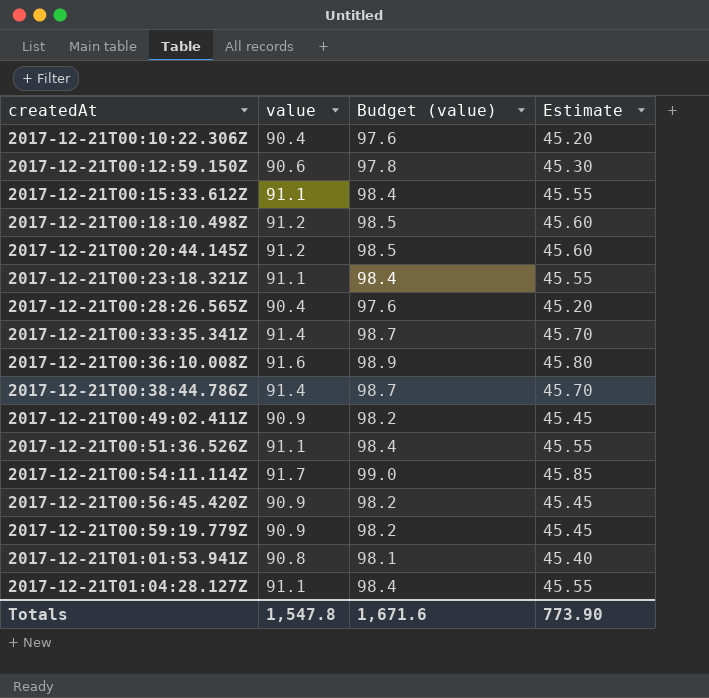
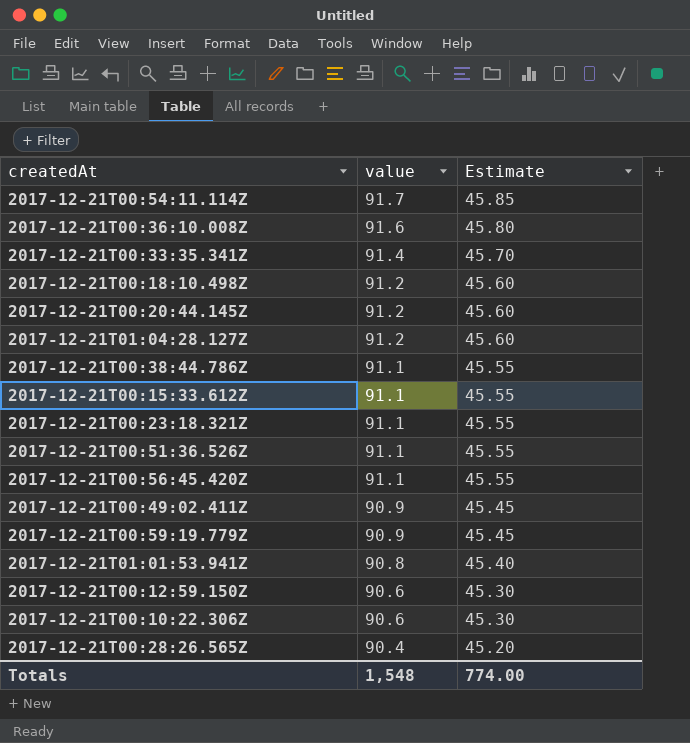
row order: createdAt ascending -> value descending
column Budget (value) | formula: [value] * 1.08 -> none
2017-12-21T01:04:28.127Z | value: 91.1 -> 91.2
2017-12-21T01:04:28.127Z | Estimate: 45.55 -> 45.60
2017-12-21T00:38:44.786Z | value: 91.4 -> 91.1
2017-12-21T00:38:44.786Z | Estimate: 45.70 -> 45.55
2017-12-21T00:56:45.420Z | value: 90.9 -> 91.1
2017-12-21T00:56:45.420Z | Estimate: 45.45 -> 45.55
2017-12-21T00:10:22.306Z | value: 90.4 -> 90.6
2017-12-21T00:10:22.306Z | Estimate: 45.20 -> 45.30
Totals | value: 1,547.8 -> 1,548
Totals | Estimate: 773.90 -> 774.00

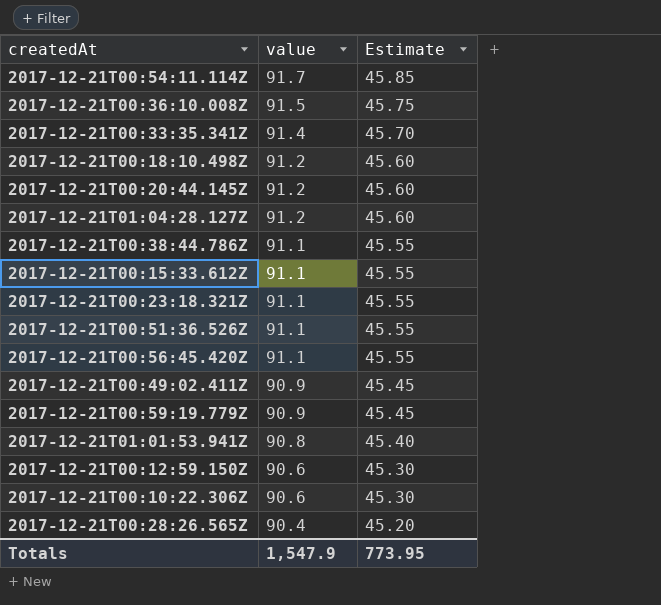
2017-12-21T00:36:10.008Z | value: 91.6 -> 91.5
2017-12-21T00:36:10.008Z | Estimate: 45.80 -> 45.75
Totals | value: 1,548 -> 1,547.9
Totals | Estimate: 774.00 -> 773.95

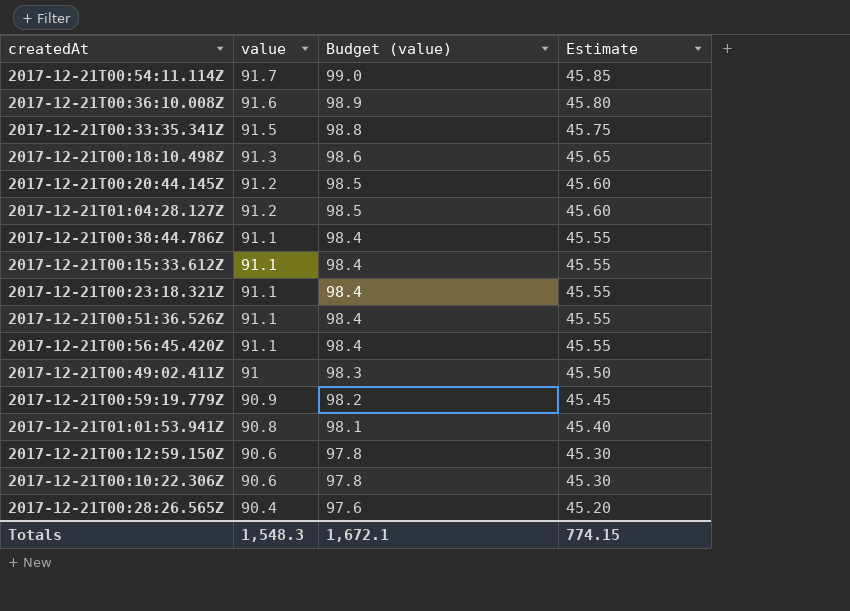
column Budget (value) | formula: none -> [value] * 1.08
2017-12-21T00:36:10.008Z | value: 91.5 -> 91.6
2017-12-21T00:36:10.008Z | Estimate: 45.75 -> 45.80
2017-12-21T00:33:35.341Z | value: 91.4 -> 91.5
2017-12-21T00:33:35.341Z | Estimate: 45.70 -> 45.75
2017-12-21T00:18:10.498Z | value: 91.2 -> 91.3
2017-12-21T00:18:10.498Z | Estimate: 45.60 -> 45.65
2017-12-21T00:49:02.411Z | value: 90.9 -> 91
2017-12-21T00:49:02.411Z | Estimate: 45.45 -> 45.50
Totals | value: 1,547.9 -> 1,548.3
Totals | Estimate: 773.95 -> 774.15

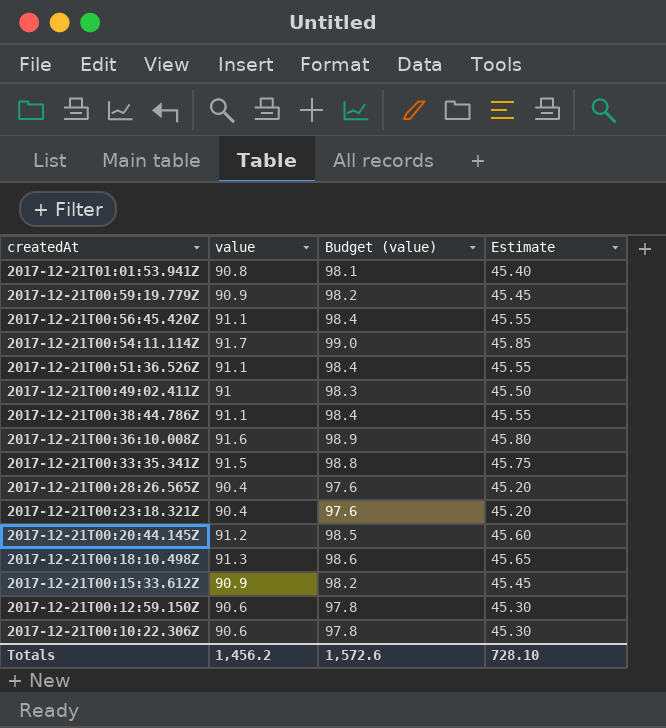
row order: value descending -> createdAt descending
row 2017-12-21T01:04:28.127Z: 91.2 | 98.5 | 45.60 -> none
2017-12-21T00:23:18.321Z | value: 91.1 -> 90.4
2017-12-21T00:23:18.321Z | Budget (value): 98.4 -> 97.6
2017-12-21T00:23:18.321Z | Estimate: 45.55 -> 45.20
2017-12-21T00:15:33.612Z | value: 91.1 -> 90.9
2017-12-21T00:15:33.612Z | Budget (value): 98.4 -> 98.2
2017-12-21T00:15:33.612Z | Estimate: 45.55 -> 45.45
Totals | value: 1,548.3 -> 1,456.2
Totals | Budget (value): 1,672.1 -> 1,572.6
Totals | Estimate: 774.15 -> 728.10

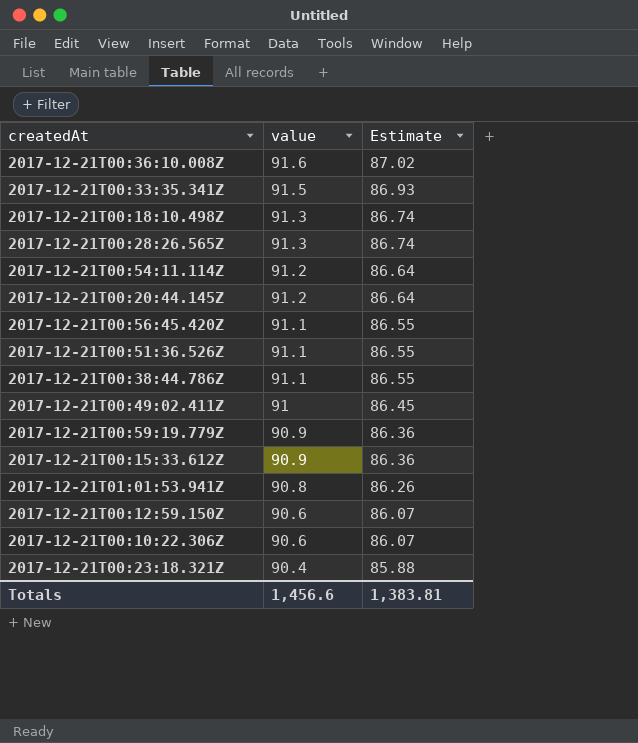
row order: createdAt descending -> value descending
column Budget (value) | formula: [value] * 1.08 -> none
column Estimate | formula: [value] * 0.5 -> [value] * 0.95
2017-12-21T00:28:26.565Z | value: 90.4 -> 91.3
2017-12-21T00:54:11.114Z | value: 91.7 -> 91.2
Totals | value: 1,456.2 -> 1,456.6
Totals | Estimate: 728.10 -> 1,383.81

